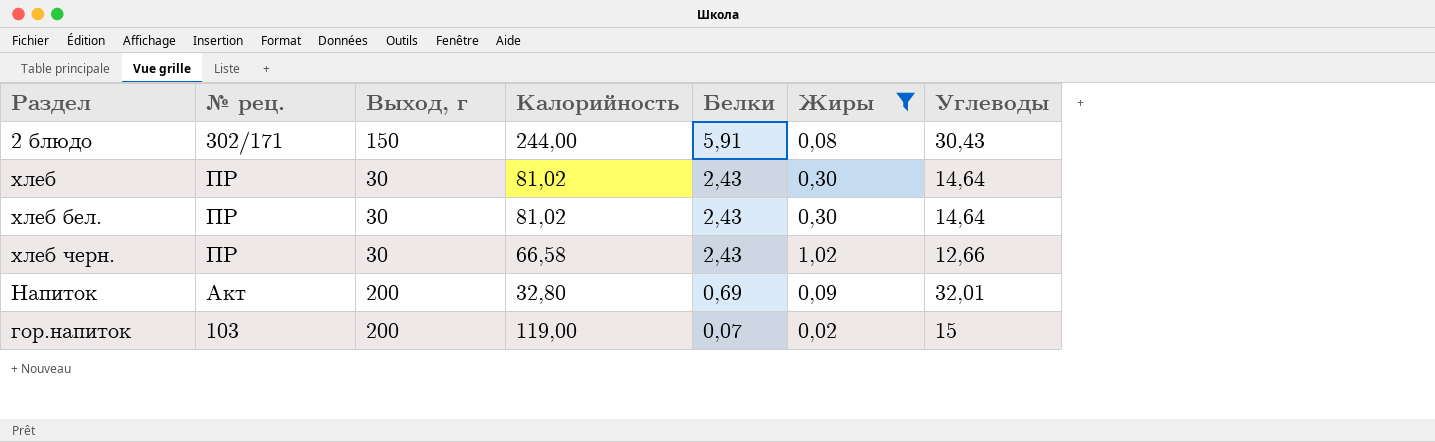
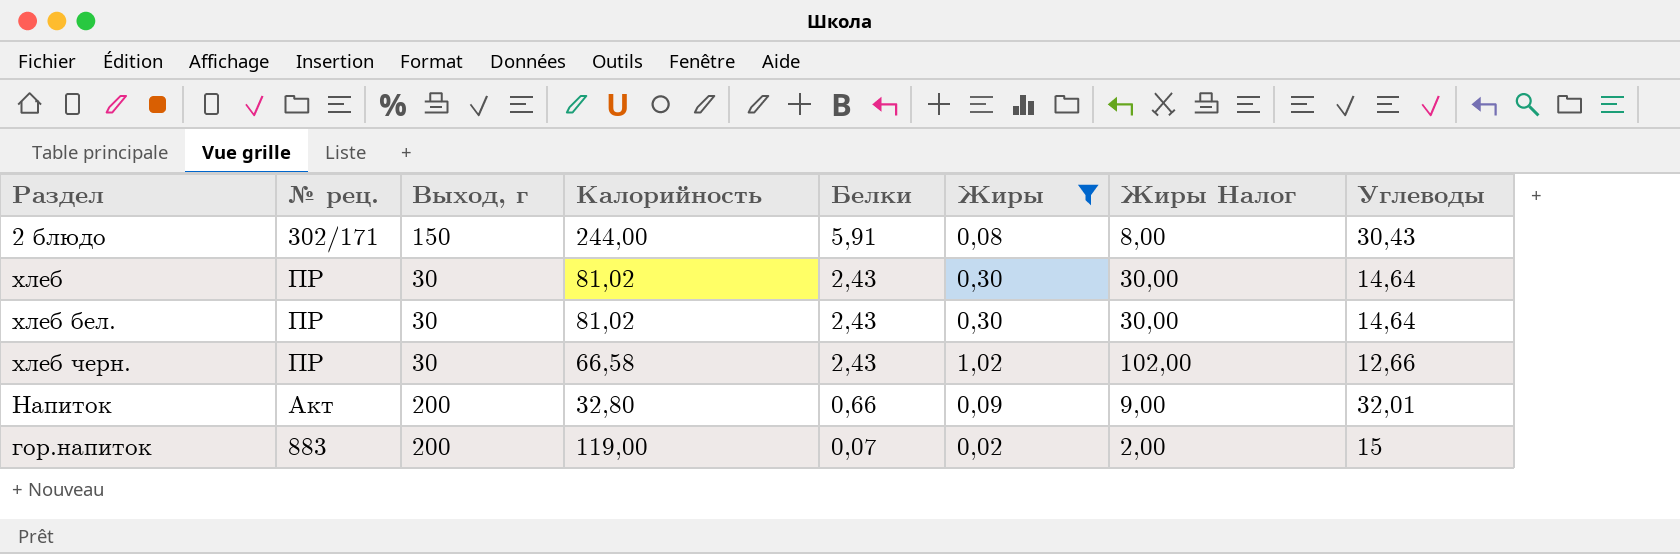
column Жиры Налог | formula: none -> [Жиры] * 100
Напиток | Белки: 0,69 -> 0,66
гор.напиток | № рец.: 103 -> 883

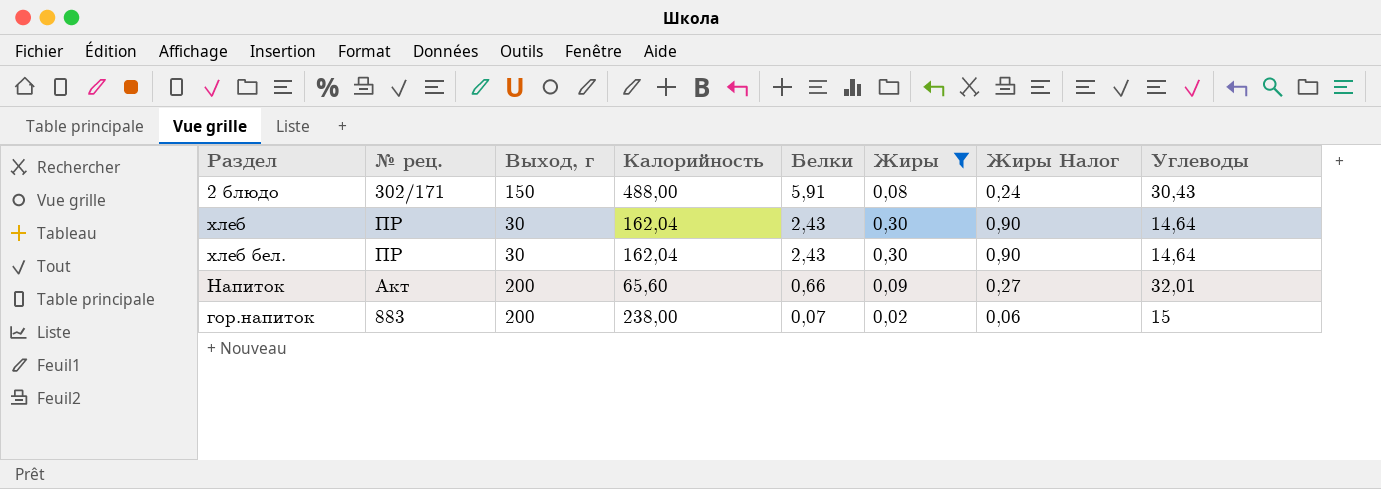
column Жиры Налог | formula: [Жиры] * 100 -> [Жиры] * 3
row хлеб черн.: ПР | 30 | 66,58 | 2,43 | 1,02 | 102,00 | 12,66 -> none
2 блюдо | Калорийность: 244,00 -> 488,00
хлеб | Калорийность: 81,02 -> 162,04
хлеб бел. | Калорийность: 81,02 -> 162,04
Напиток | Калорийность: 32,80 -> 65,60
гор.напиток | Калорийность: 119,00 -> 238,00

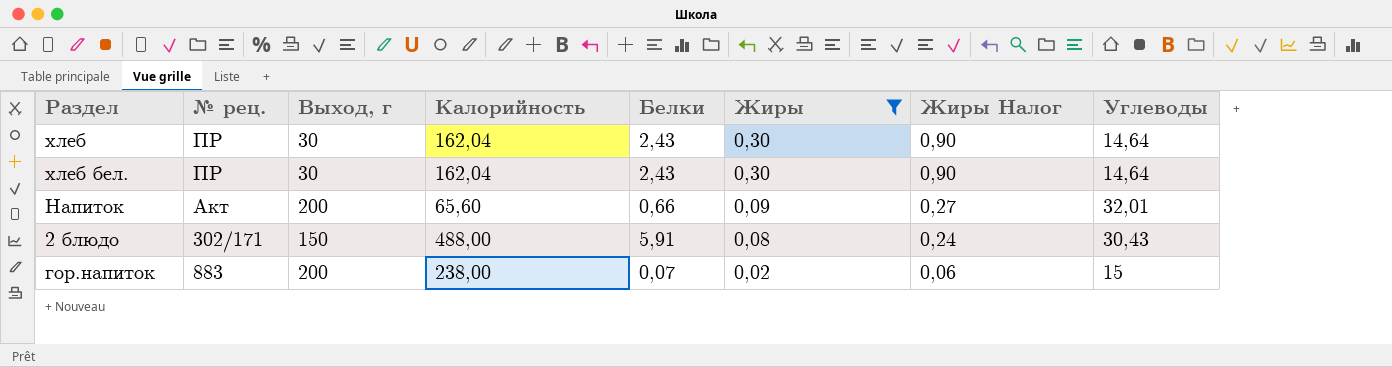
row order: Белки descending -> Жиры descending

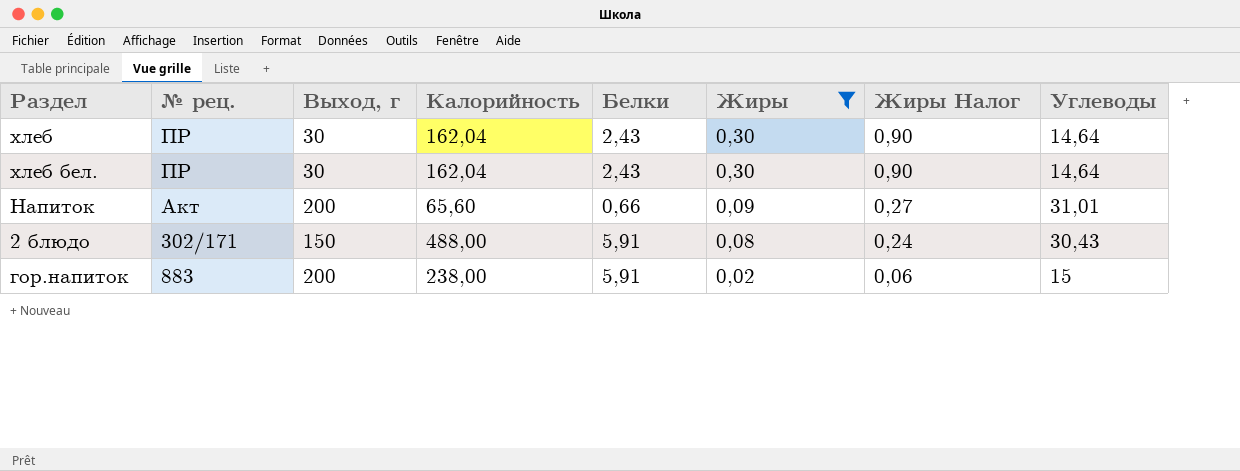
Напиток | Углеводы: 32,01 -> 31,01
гор.напиток | Белки: 0,07 -> 5,91

